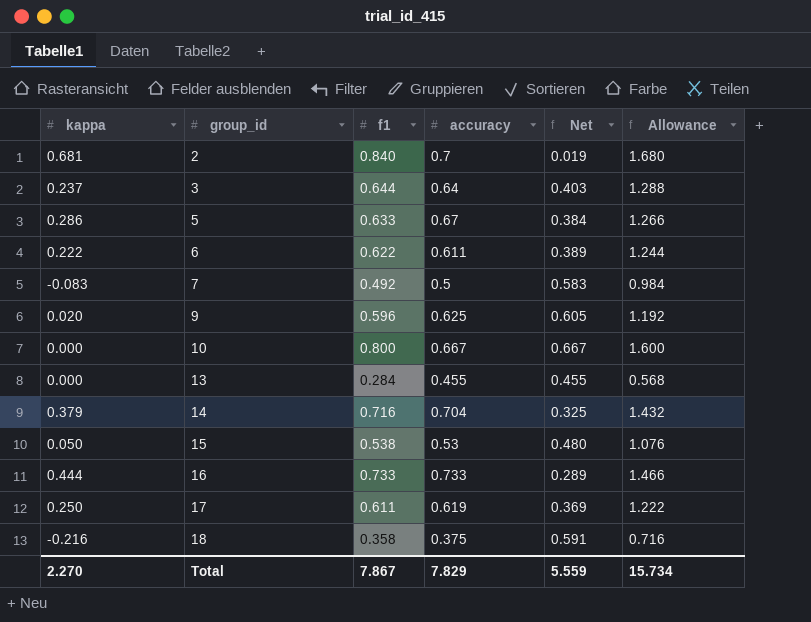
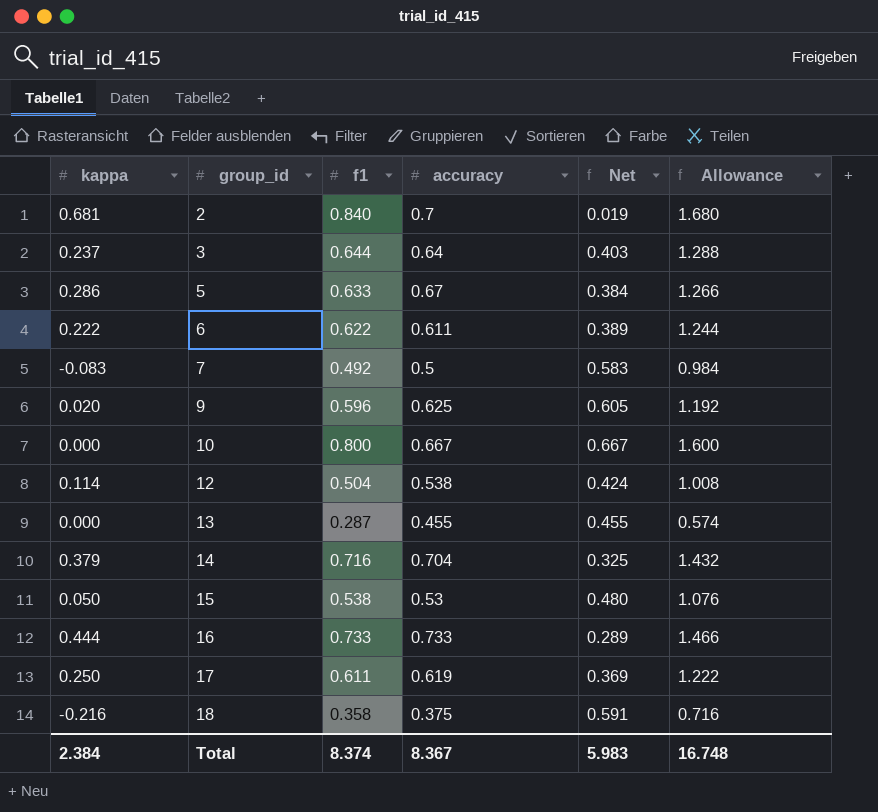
row 12: none -> 0.114 | 0.504 | 0.538 | 0.424 | 1.008
13 | f1: 0.284 -> 0.287
13 | Allowance: 0.568 -> 0.574
Total | kappa: 2.270 -> 2.384
Total | f1: 7.867 -> 8.374
Total | accuracy: 7.829 -> 8.367
Total | Net: 5.559 -> 5.983
Total | Allowance: 15.734 -> 16.748

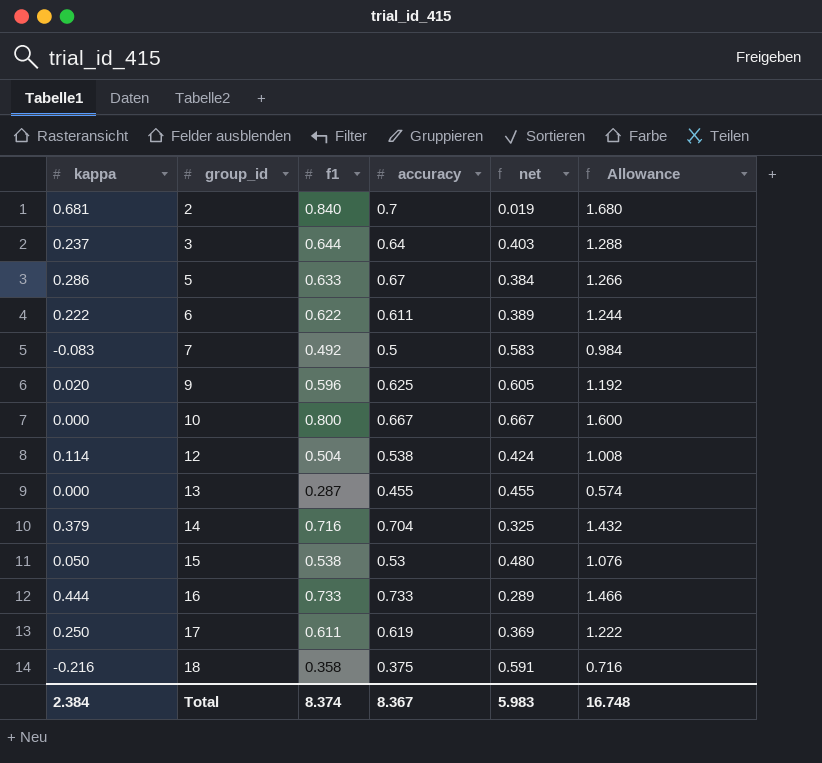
column name: Net -> net

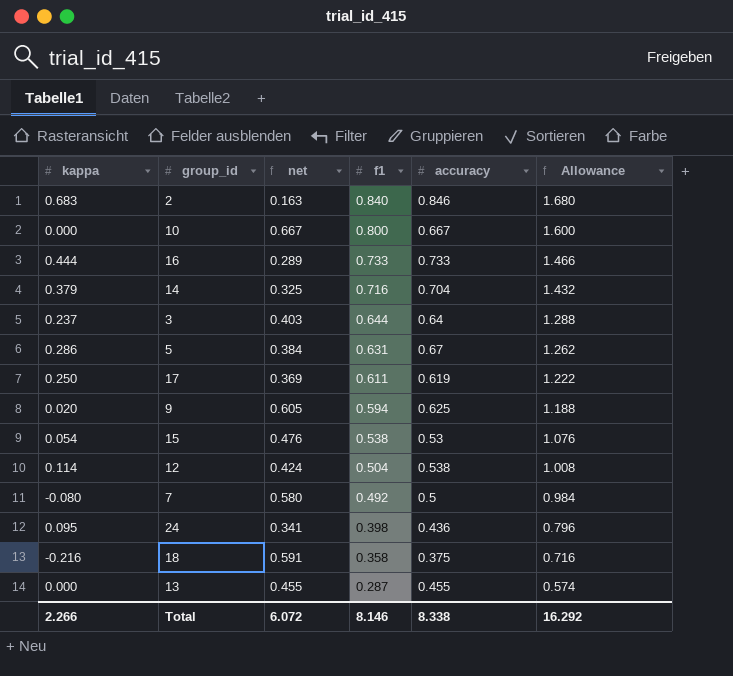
row order: group_id ascending -> f1 descending
column net | position: 5 -> 3
row 6: 0.222 | 0.622 | 0.611 | 0.389 | 1.244 -> none
2 | kappa: 0.681 -> 0.683
2 | net: 0.019 -> 0.163
2 | accuracy: 0.7 -> 0.846
5 | f1: 0.633 -> 0.631
5 | Allowance: 1.266 -> 1.262
9 | f1: 0.596 -> 0.594
9 | Allowance: 1.192 -> 1.188
15 | kappa: 0.050 -> 0.054
15 | net: 0.480 -> 0.476
7 | kappa: -0.083 -> -0.080
7 | net: 0.583 -> 0.580
row 24: none -> 0.095 | 0.341 | 0.398 | 0.436 | 0.796
Total | kappa: 2.384 -> 2.266
Total | net: 5.983 -> 6.072
Total | f1: 8.374 -> 8.146
Total | accuracy: 8.367 -> 8.338
Total | Allowance: 16.748 -> 16.292

